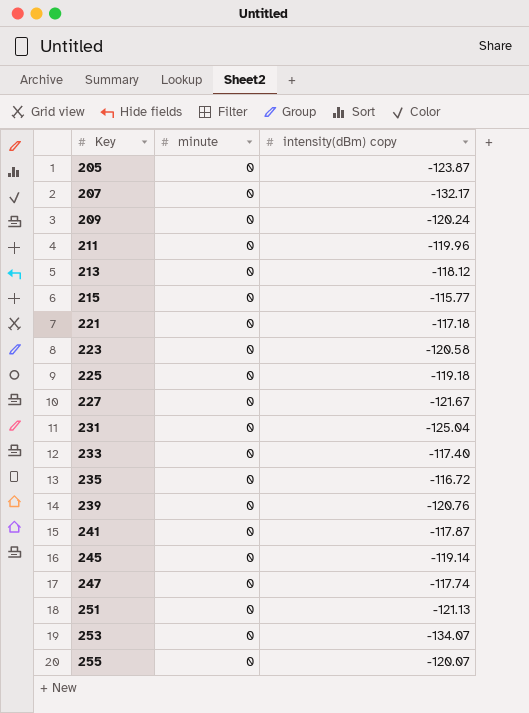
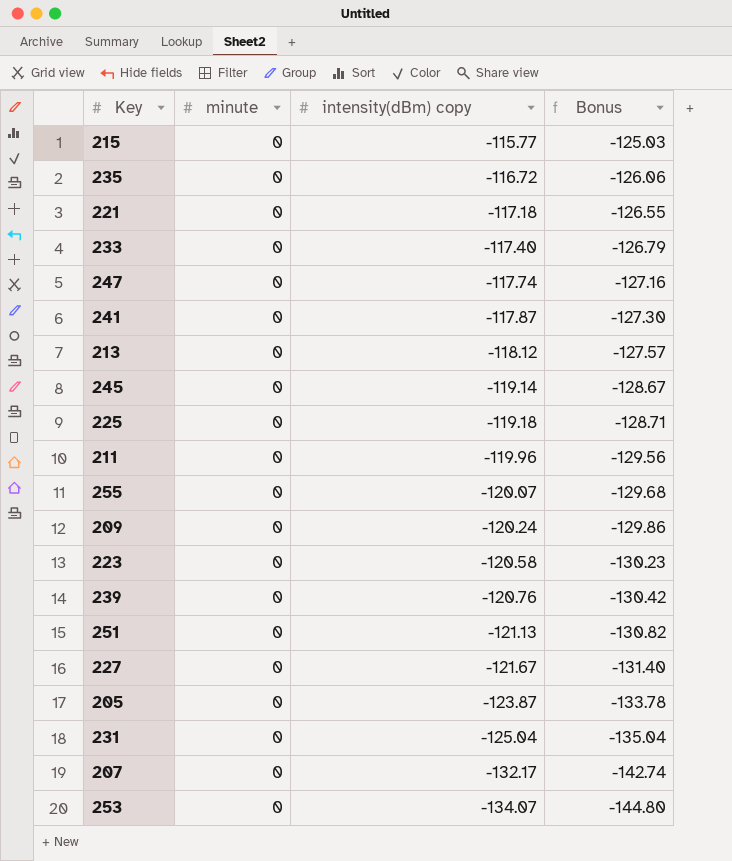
row order: Key ascending -> intensity(dBm) copy descending
column Bonus | formula: none -> [intensity(dBm) copy] * 1.08

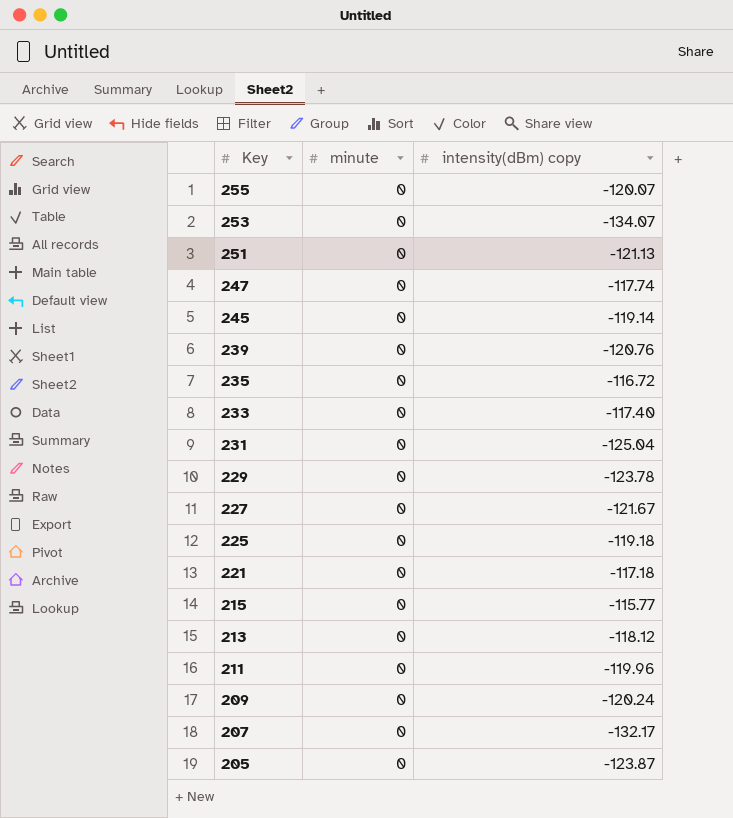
row order: intensity(dBm) copy descending -> Key descending
column Bonus | formula: [intensity(dBm) copy] * 1.08 -> none
row 241: 0 | -117.87 | -127.30 -> none
row 223: 0 | -120.58 | -130.23 -> none
row 229: none -> 0 | -123.78

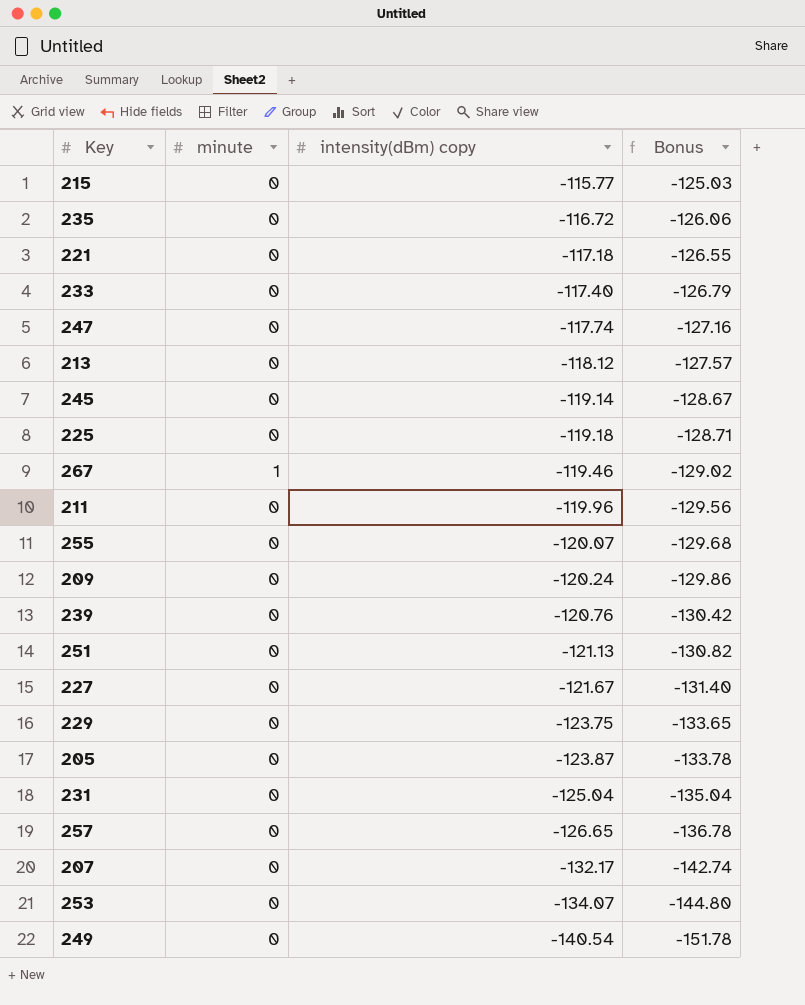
row order: Key descending -> intensity(dBm) copy descending
column Bonus | formula: none -> [intensity(dBm) copy] * 1.08
row 267: none -> 1 | -119.46 | -129.02
229 | intensity(dBm) copy: -123.78 -> -123.75
row 257: none -> 0 | -126.65 | -136.78
row 249: none -> 0 | -140.54 | -151.78

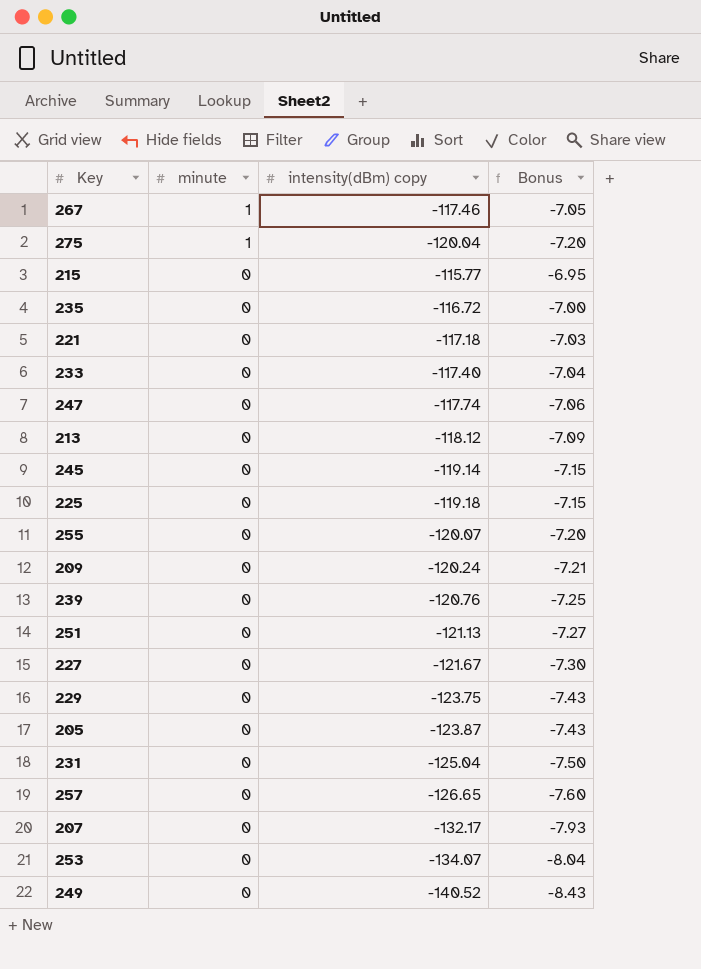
row order: intensity(dBm) copy descending -> minute descending
column Bonus | formula: [intensity(dBm) copy] * 1.08 -> [intensity(dBm) copy] * 0.06
row 211: 0 | -119.96 | -129.56 -> none
267 | intensity(dBm) copy: -119.46 -> -117.46
row 275: none -> 1 | -120.04 | -7.20
249 | intensity(dBm) copy: -140.54 -> -140.52

